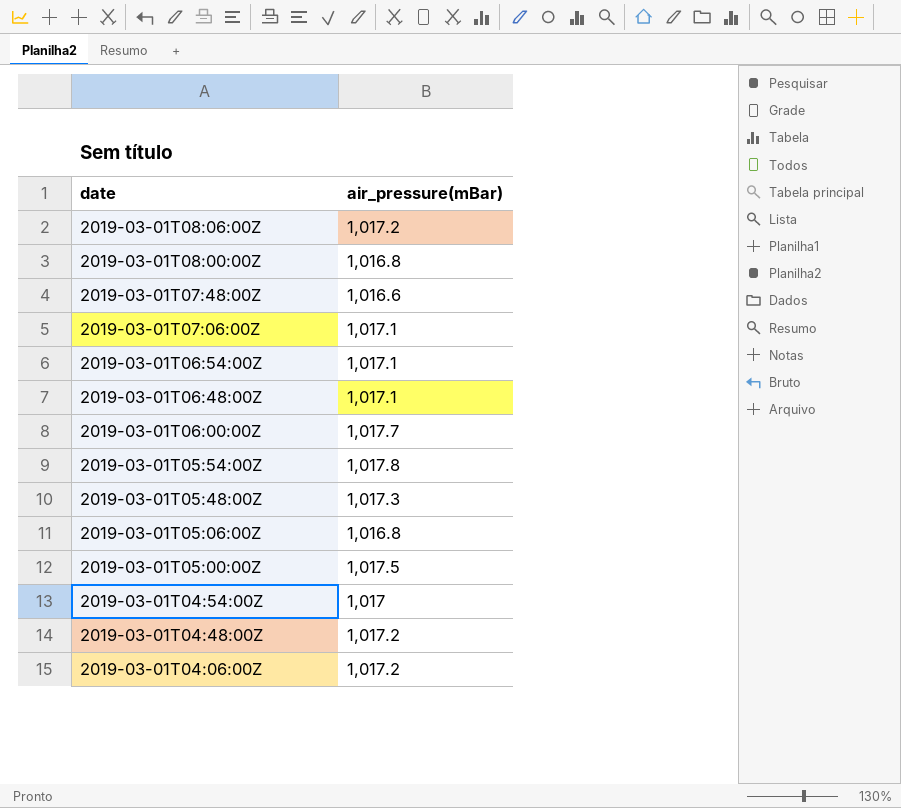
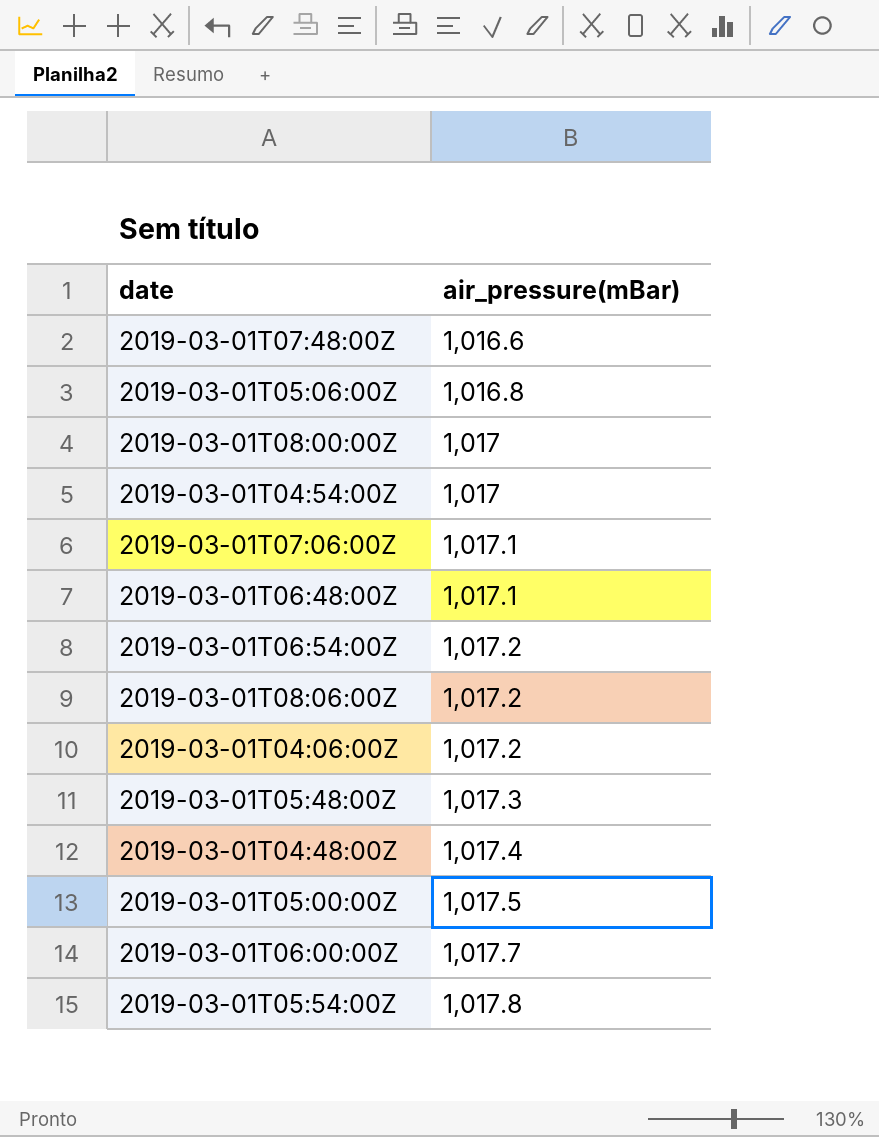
row order: date descending -> air_pressure(mBar) ascending
2019-03-01T08:00:00Z | air_pressure(mBar): 1,016.8 -> 1,017
2019-03-01T06:54:00Z | air_pressure(mBar): 1,017.1 -> 1,017.2
2019-03-01T04:48:00Z | air_pressure(mBar): 1,017.2 -> 1,017.4

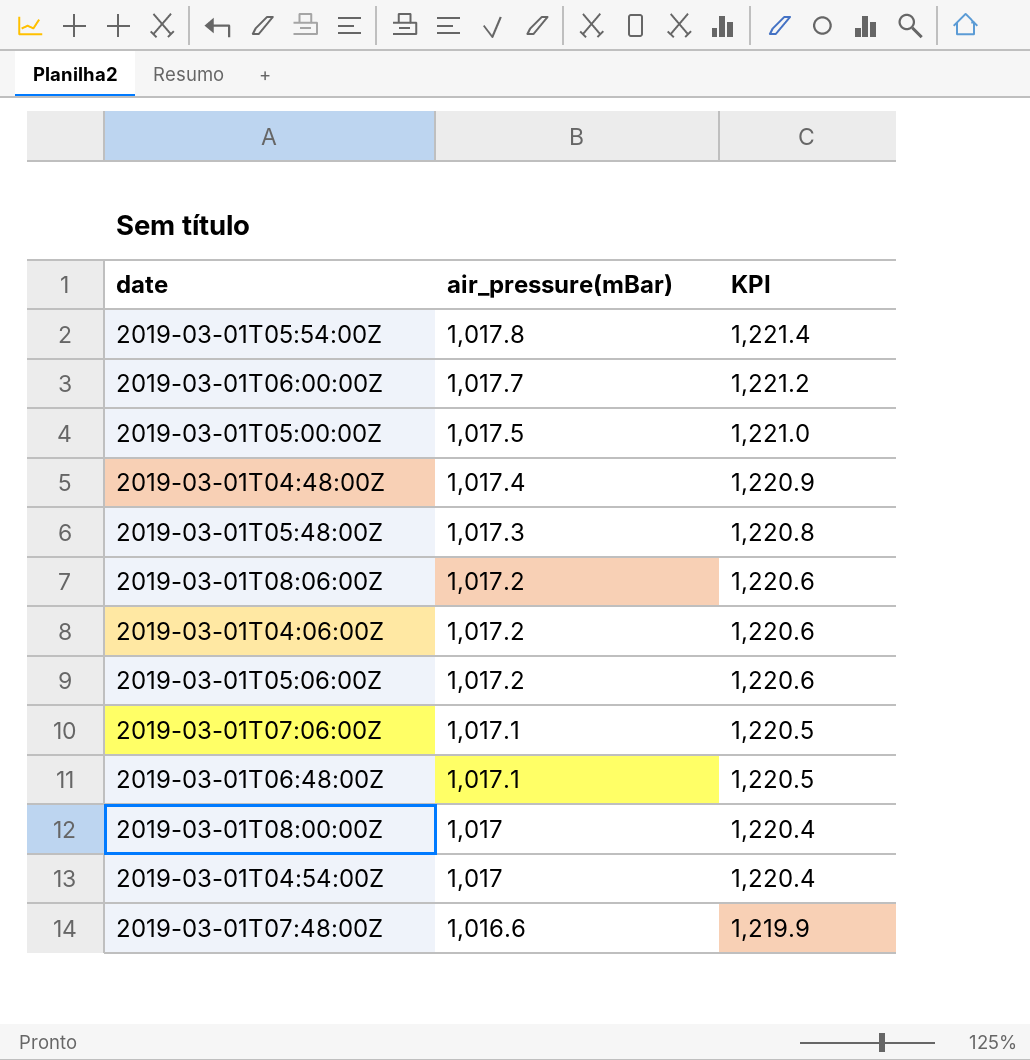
row order: air_pressure(mBar) ascending -> air_pressure(mBar) descending
column KPI | formula: none -> [air_pressure(mBar)] * 1.2
row 2019-03-01T06:54:00Z: 1,017.2 -> none
2019-03-01T05:06:00Z | air_pressure(mBar): 1,016.8 -> 1,017.2

